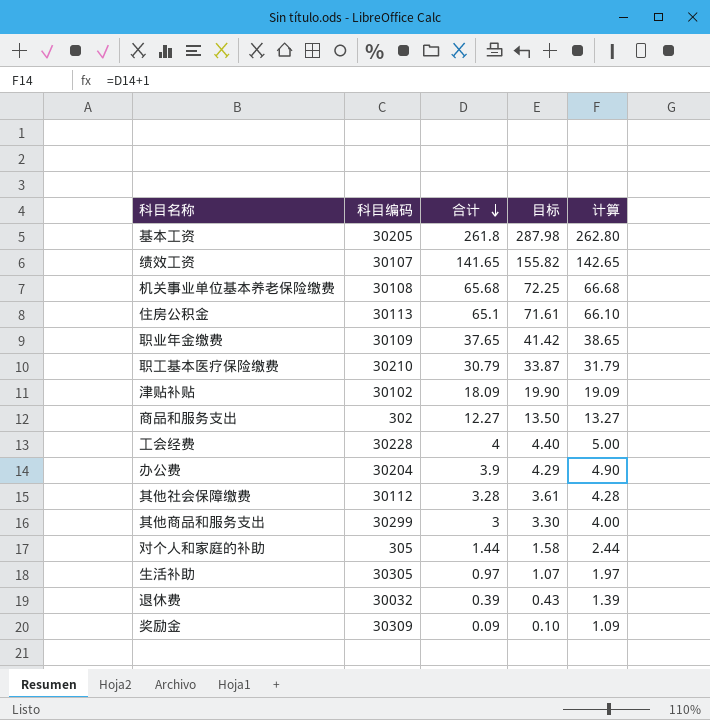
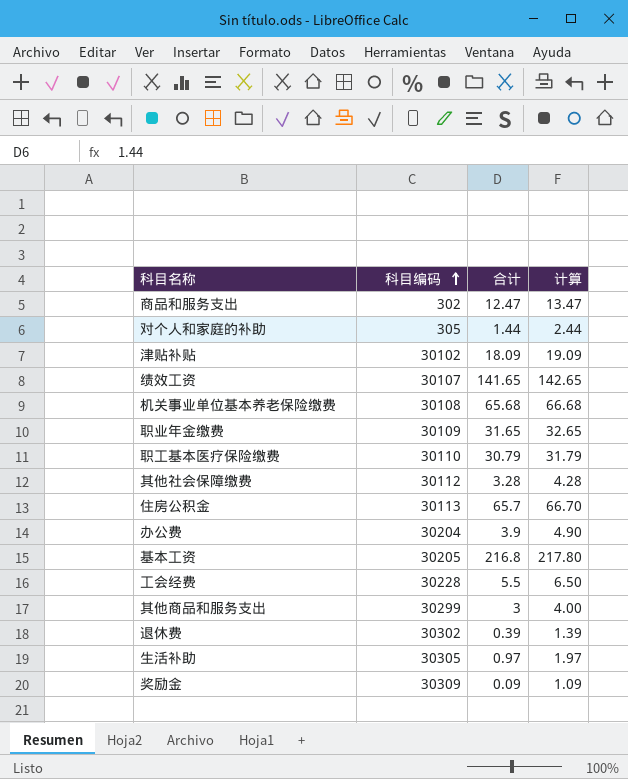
row order: 合计 descending -> 科目编码 ascending
column 目标 | formula: [合计] * 1.1 -> none
商品和服务支出 | 合计: 12.27 -> 12.47
商品和服务支出 | 计算: 13.27 -> 13.47
职业年金缴费 | 合计: 37.65 -> 31.65
职业年金缴费 | 计算: 38.65 -> 32.65
职工基本医疗保险缴费 | 科目编码: 30210 -> 30110
住房公积金 | 合计: 65.1 -> 65.7
住房公积金 | 计算: 66.10 -> 66.70
基本工资 | 合计: 261.8 -> 216.8
基本工资 | 计算: 262.80 -> 217.80
工会经费 | 合计: 4 -> 5.5
工会经费 | 计算: 5.00 -> 6.50
退休费 | 科目编码: 30032 -> 30302

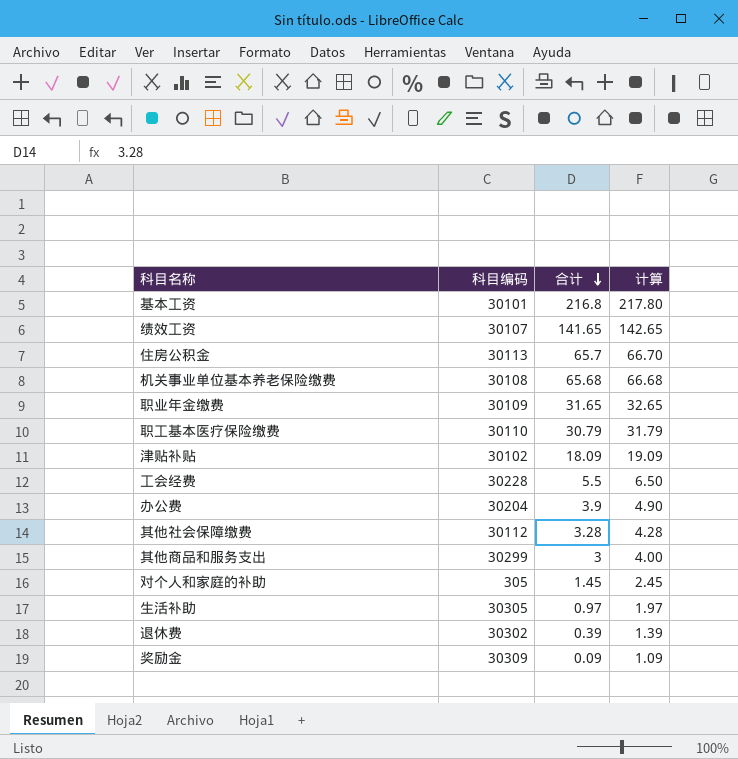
row order: 科目编码 ascending -> 合计 descending
row 商品和服务支出: 302 | 12.47 | 13.47 -> none
基本工资 | 科目编码: 30205 -> 30101
对个人和家庭的补助 | 合计: 1.44 -> 1.45
对个人和家庭的补助 | 计算: 2.44 -> 2.45

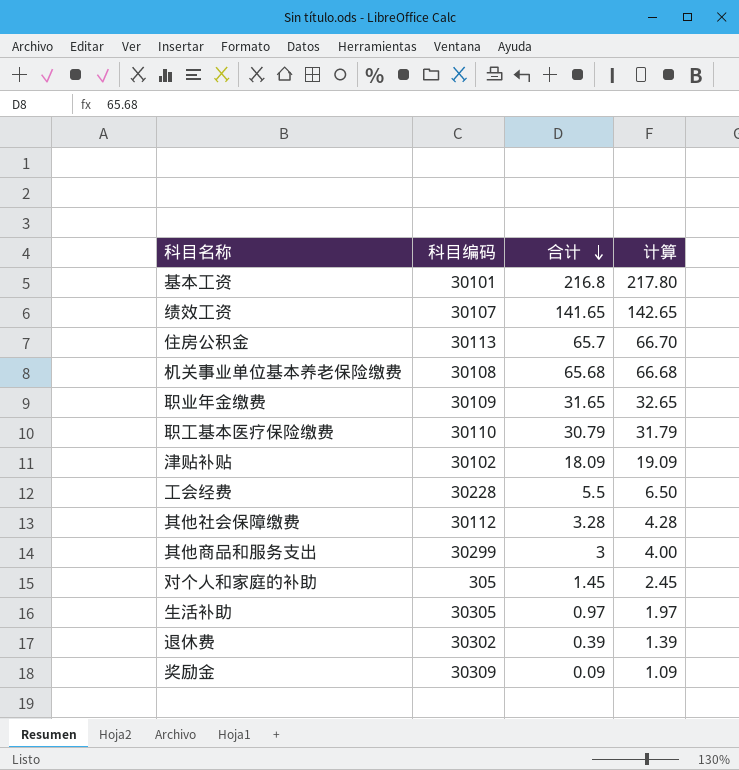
row 办公费: 30204 | 3.9 | 4.90 -> none

